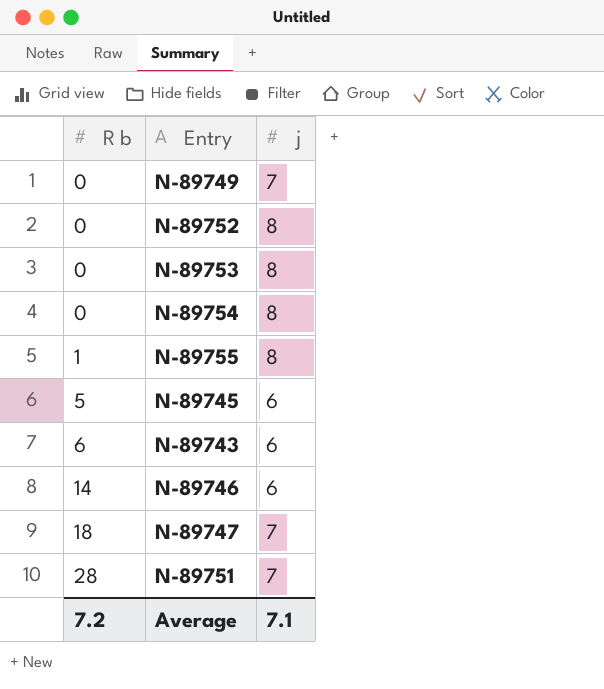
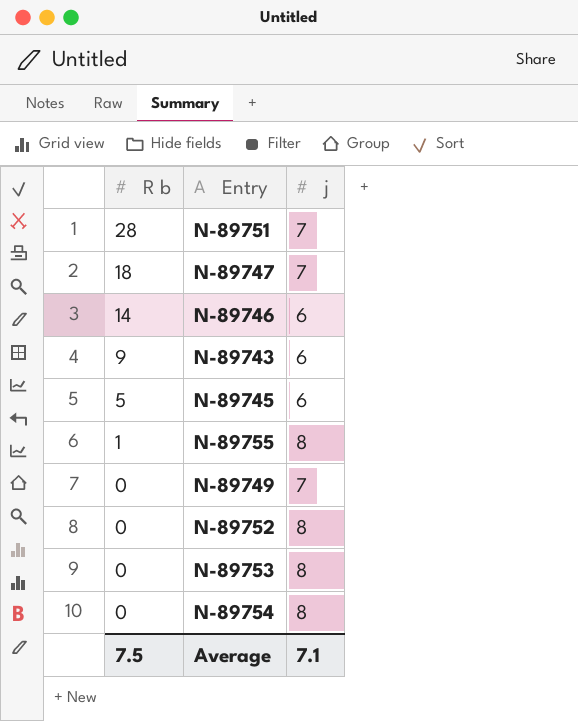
row order: R b ascending -> R b descending
N-89743 | R b: 6 -> 9
Average | R b: 7.2 -> 7.5

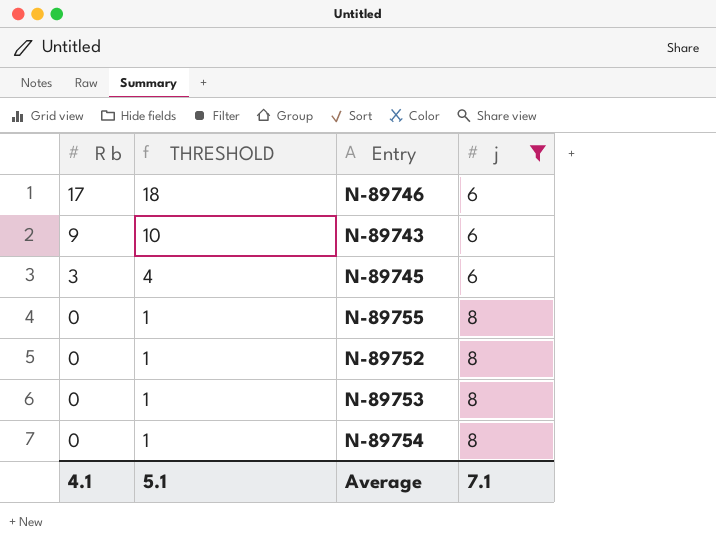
filter: none -> j != 7
column THRESHOLD | formula: none -> [R b] + 1
N-89746 | R b: 14 -> 17
N-89745 | R b: 5 -> 3
N-89755 | R b: 1 -> 0
Average | R b: 7.5 -> 4.1

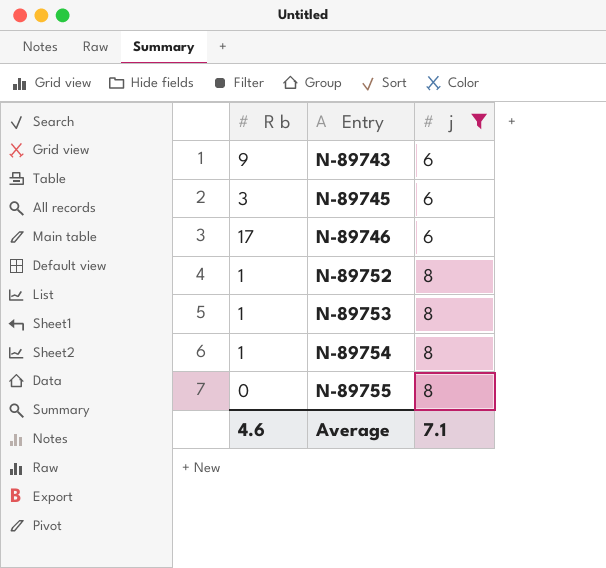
row order: R b descending -> Entry ascending
column THRESHOLD | formula: [R b] + 1 -> none
N-89752 | R b: 0 -> 1
N-89753 | R b: 0 -> 1
N-89754 | R b: 0 -> 1
Average | R b: 4.1 -> 4.6

